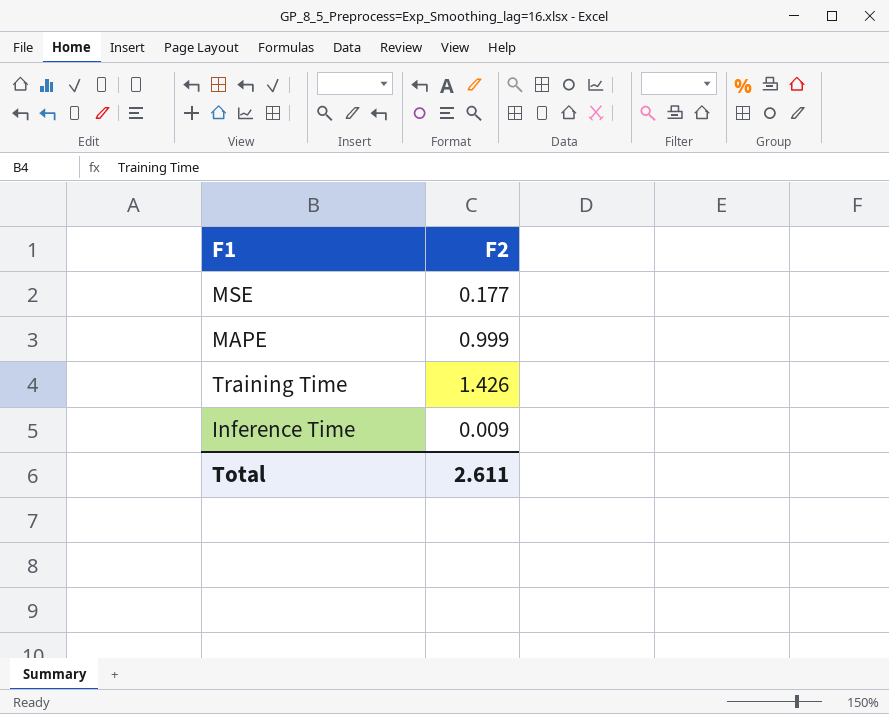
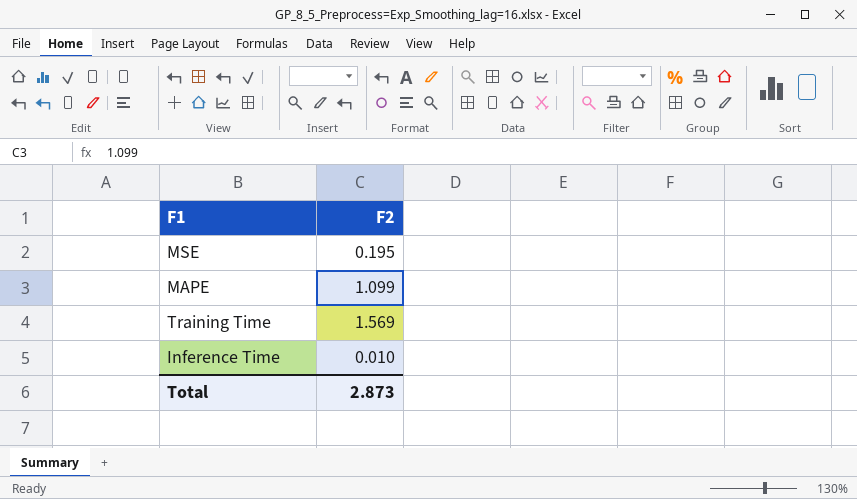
MSE | F2: 0.177 -> 0.195
MAPE | F2: 0.999 -> 1.099
Training Time | F2: 1.426 -> 1.569
Inference Time | F2: 0.009 -> 0.010
Total | F2: 2.611 -> 2.873

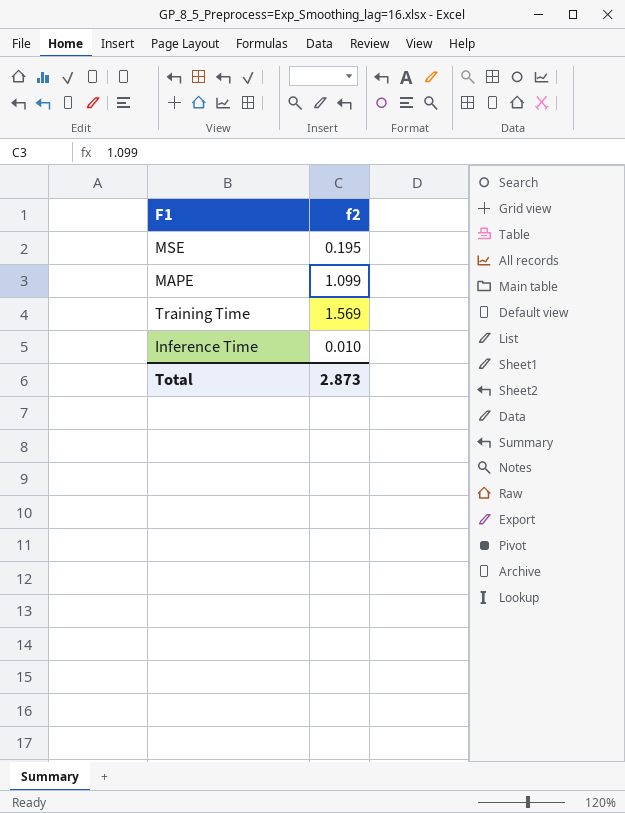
column name: F2 -> f2

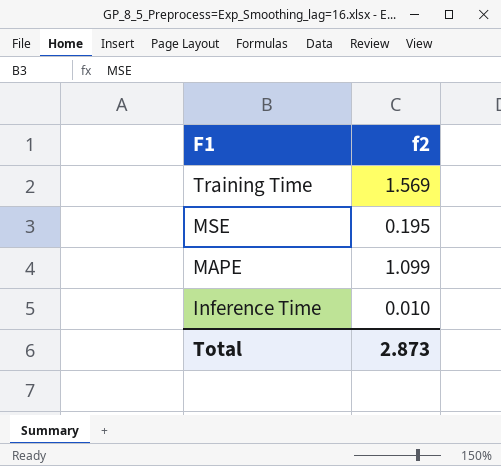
row order: none -> F1 descending

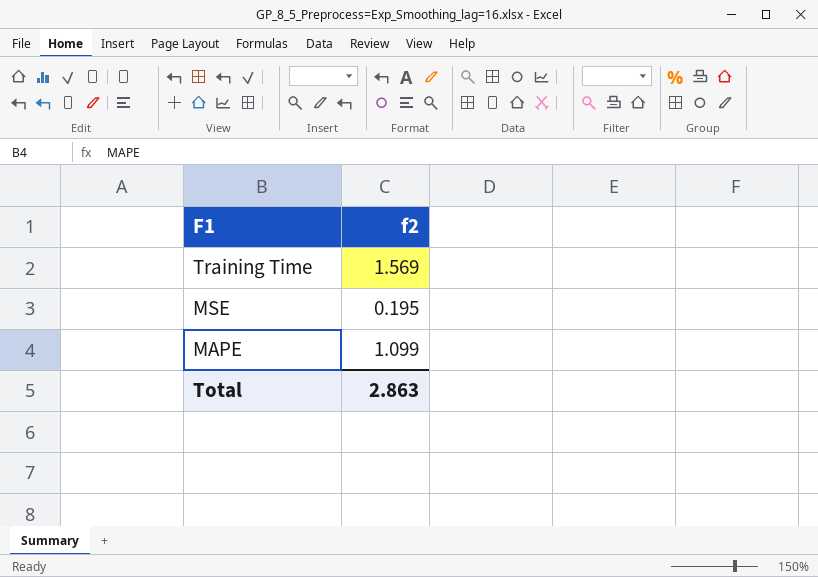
row Inference Time: 0.010 -> none
Total | f2: 2.873 -> 2.863

